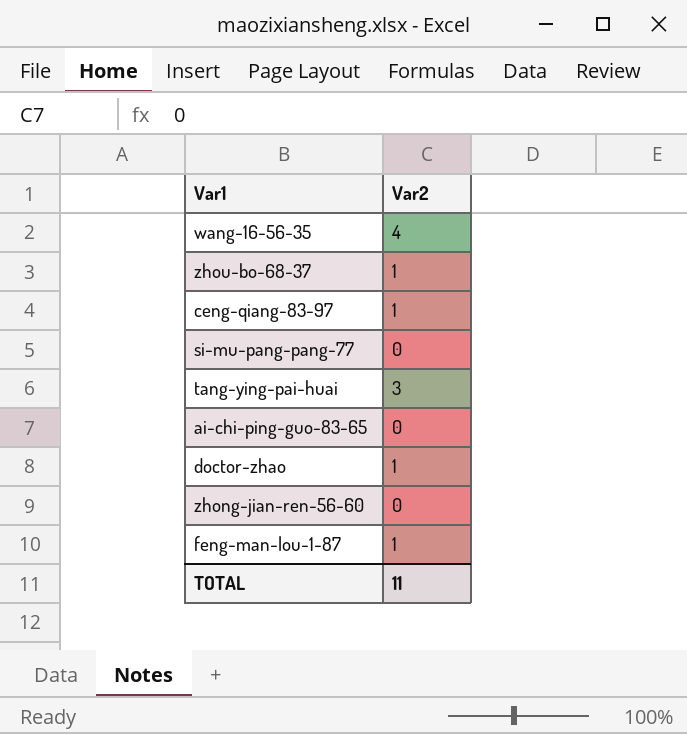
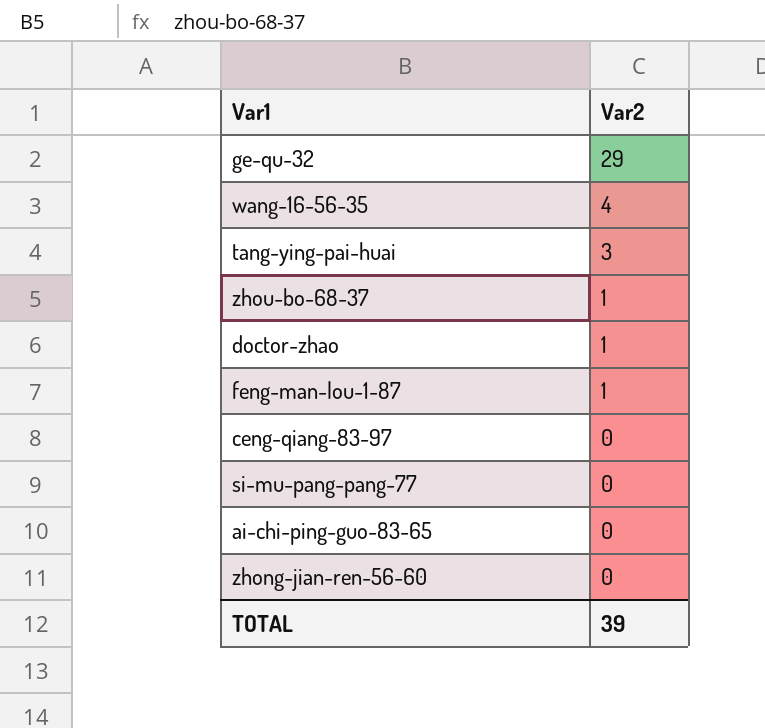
row order: none -> Var2 descending
row ge-qu-32: none -> 29
ceng-qiang-83-97 | Var2: 1 -> 0
TOTAL | Var2: 11 -> 39

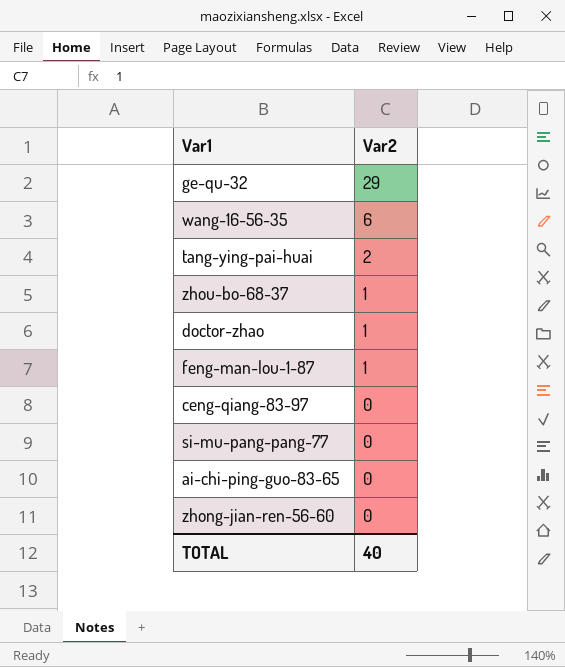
wang-16-56-35 | Var2: 4 -> 6
tang-ying-pai-huai | Var2: 3 -> 2
TOTAL | Var2: 39 -> 40

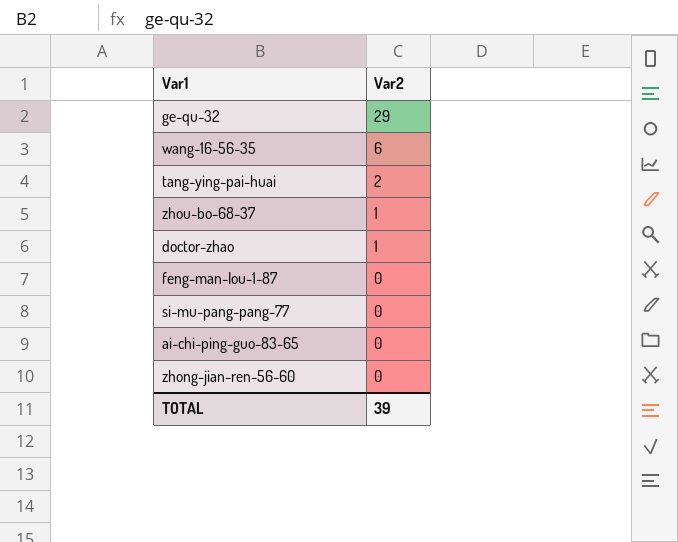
row ceng-qiang-83-97: 0 -> none
feng-man-lou-1-87 | Var2: 1 -> 0
TOTAL | Var2: 40 -> 39

